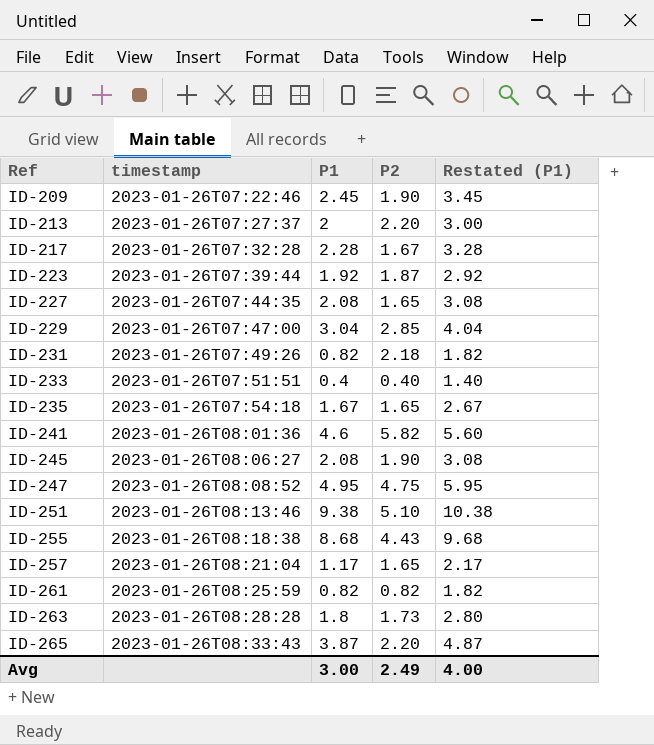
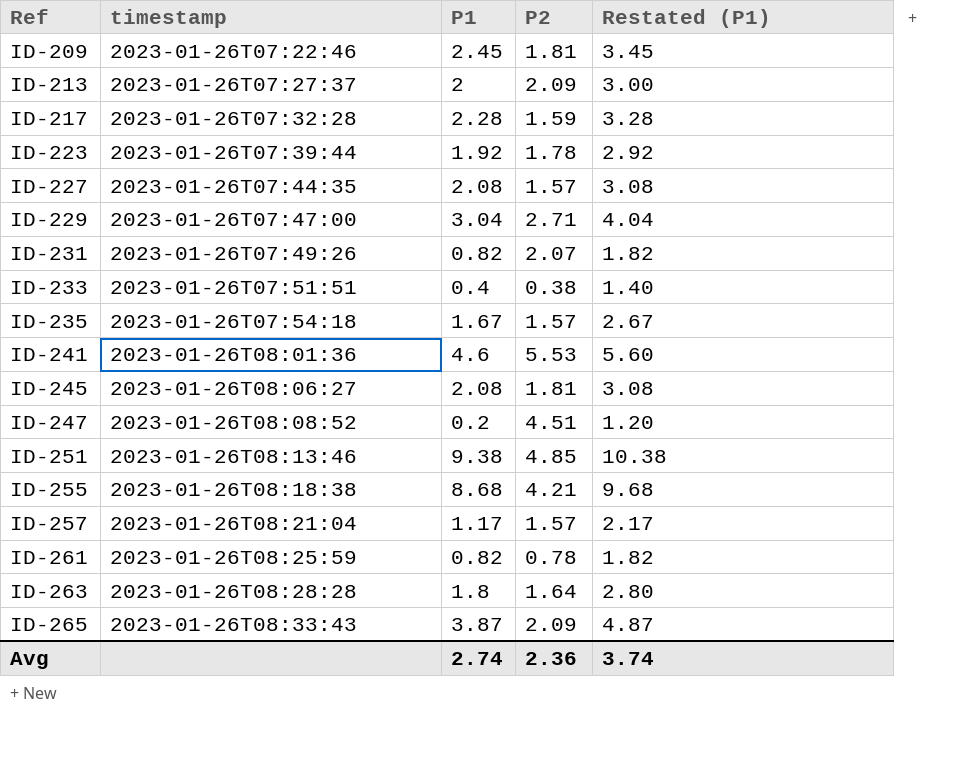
ID-209 | P2: 1.90 -> 1.81
ID-213 | P2: 2.20 -> 2.09
ID-217 | P2: 1.67 -> 1.59
ID-223 | P2: 1.87 -> 1.78
ID-227 | P2: 1.65 -> 1.57
ID-229 | P2: 2.85 -> 2.71
ID-231 | P2: 2.18 -> 2.07
ID-233 | P2: 0.40 -> 0.38
ID-235 | P2: 1.65 -> 1.57
ID-241 | P2: 5.82 -> 5.53
ID-245 | P2: 1.90 -> 1.81
ID-247 | P1: 4.95 -> 0.2
ID-247 | P2: 4.75 -> 4.51
ID-247 | Restated (P1): 5.95 -> 1.20
ID-251 | P2: 5.10 -> 4.85
ID-255 | P2: 4.43 -> 4.21
ID-257 | P2: 1.65 -> 1.57
ID-261 | P2: 0.82 -> 0.78
ID-263 | P2: 1.73 -> 1.64
ID-265 | P2: 2.20 -> 2.09
Avg | P1: 3.00 -> 2.74
Avg | P2: 2.49 -> 2.36
Avg | Restated (P1): 4.00 -> 3.74

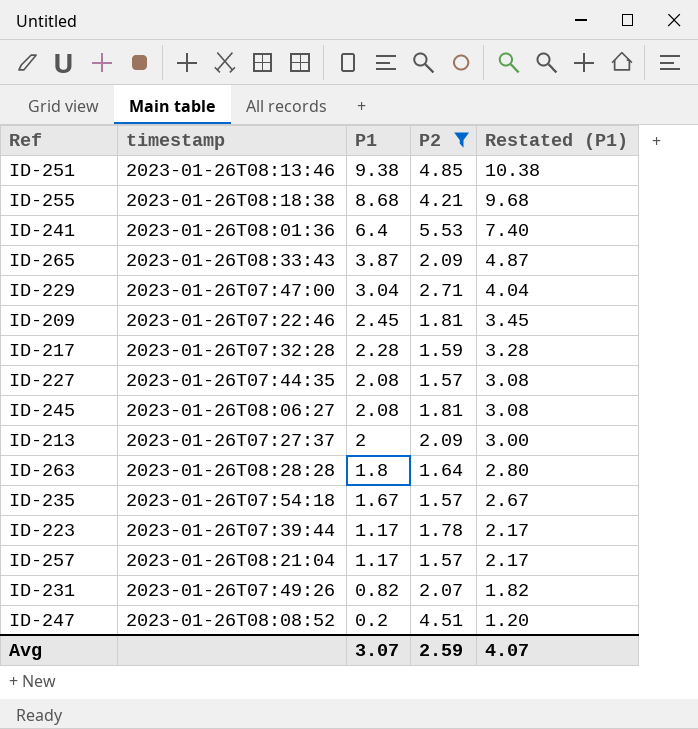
filter: none -> P2 >= 1.57
row order: Ref ascending -> P1 descending
ID-241 | P1: 4.6 -> 6.4
ID-241 | Restated (P1): 5.60 -> 7.40
ID-223 | P1: 1.92 -> 1.17
ID-223 | Restated (P1): 2.92 -> 2.17
Avg | P1: 2.74 -> 3.07
Avg | P2: 2.36 -> 2.59
Avg | Restated (P1): 3.74 -> 4.07

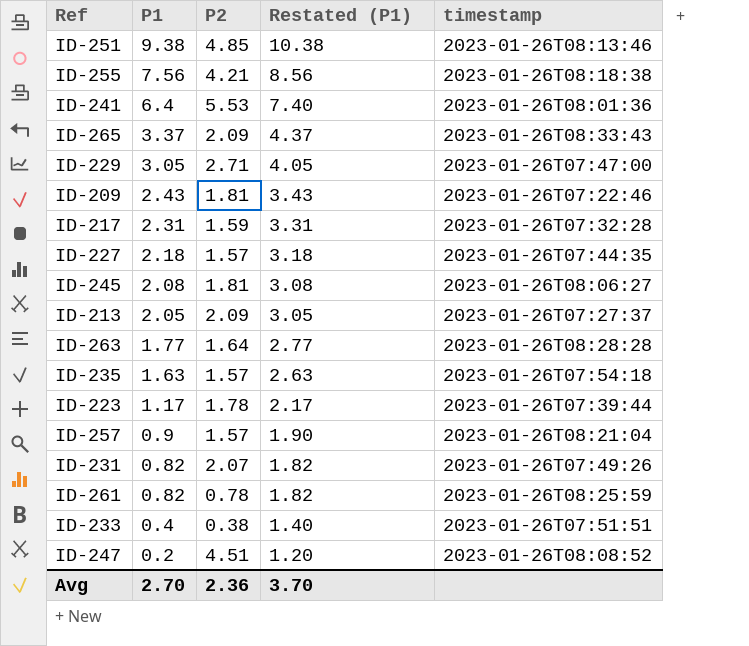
filter: P2 >= 1.57 -> none
column timestamp | position: 2 -> 5
ID-255 | P1: 8.68 -> 7.56
ID-255 | Restated (P1): 9.68 -> 8.56
ID-265 | P1: 3.87 -> 3.37
ID-265 | Restated (P1): 4.87 -> 4.37
ID-229 | P1: 3.04 -> 3.05
ID-229 | Restated (P1): 4.04 -> 4.05
ID-209 | P1: 2.45 -> 2.43
ID-209 | Restated (P1): 3.45 -> 3.43
ID-217 | P1: 2.28 -> 2.31
ID-217 | Restated (P1): 3.28 -> 3.31
ID-227 | P1: 2.08 -> 2.18
ID-227 | Restated (P1): 3.08 -> 3.18
ID-213 | P1: 2 -> 2.05
ID-213 | Restated (P1): 3.00 -> 3.05
ID-263 | P1: 1.8 -> 1.77
ID-263 | Restated (P1): 2.80 -> 2.77
ID-235 | P1: 1.67 -> 1.63
ID-235 | Restated (P1): 2.67 -> 2.63
ID-257 | P1: 1.17 -> 0.9
ID-257 | Restated (P1): 2.17 -> 1.90
Avg | P1: 3.07 -> 2.70
Avg | P2: 2.59 -> 2.36
Avg | Restated (P1): 4.07 -> 3.70

